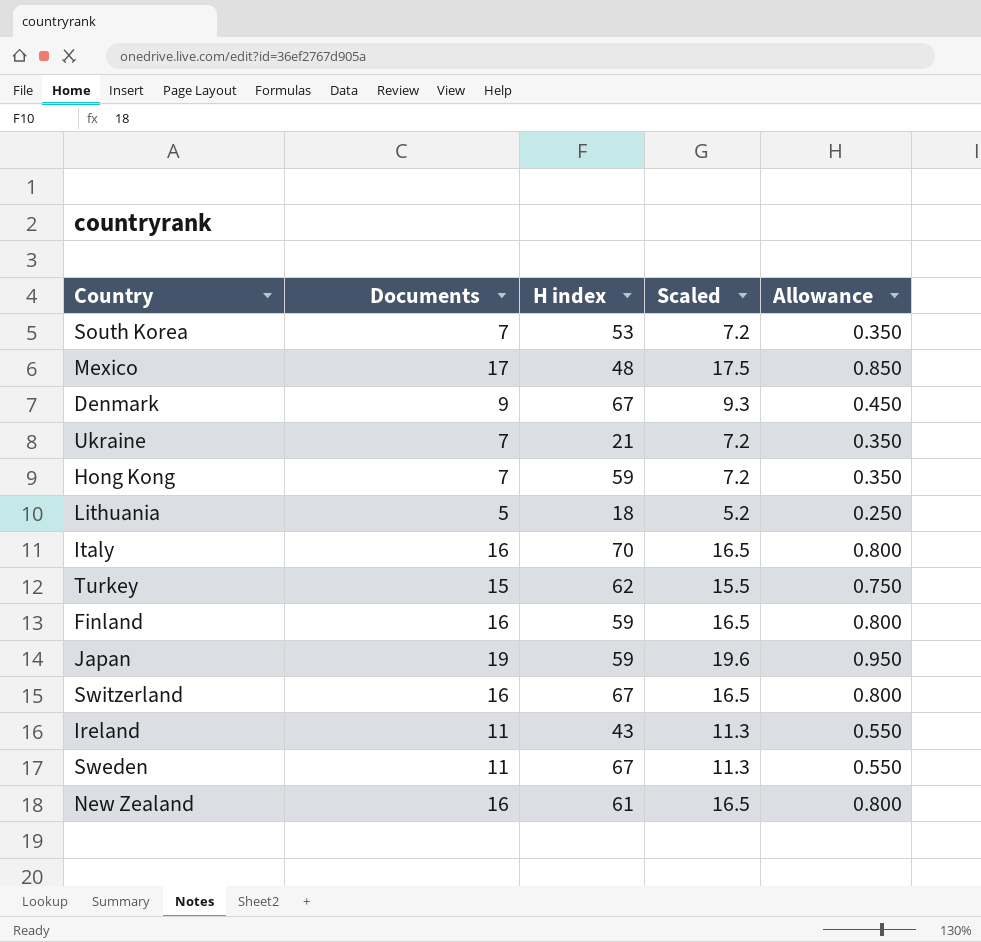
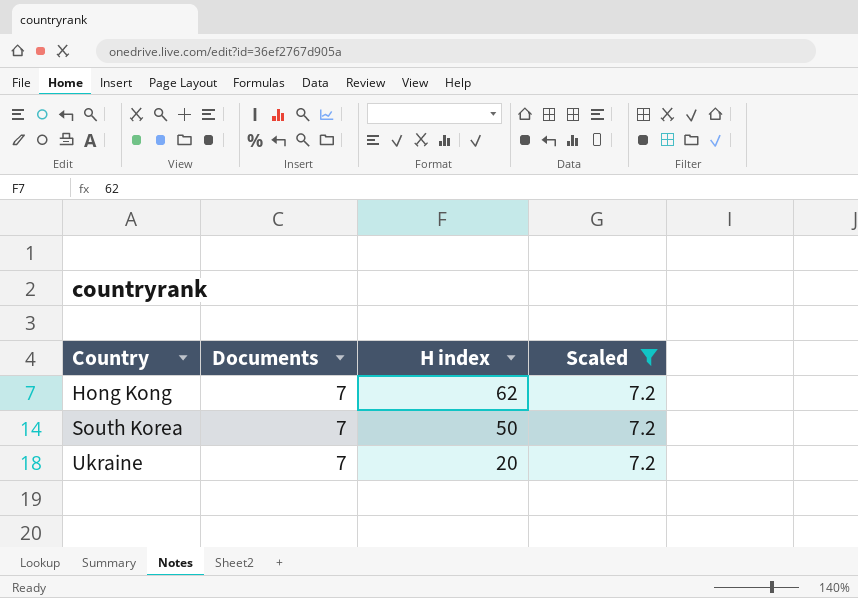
filter: none -> Scaled = 7.2
row order: none -> Country ascending
column Allowance | formula: [Documents] * 0.05 -> none
Hong Kong | H index: 59 -> 62
South Korea | H index: 53 -> 50
Ukraine | H index: 21 -> 20

